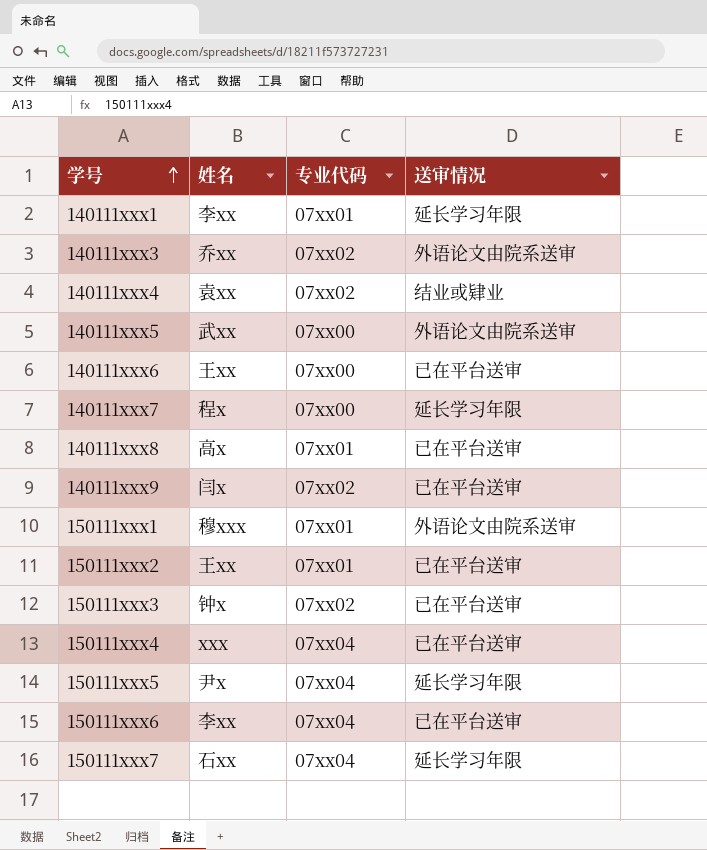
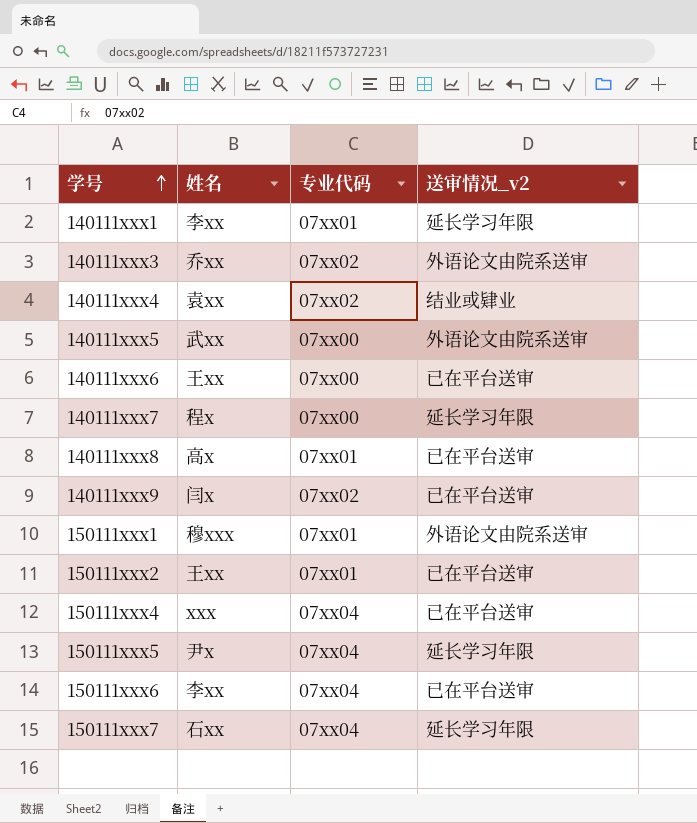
column name: 送审情况 -> 送审情况_v2
row 150111xxx3: 钟x | 07xx02 | 已在平台送审 -> none

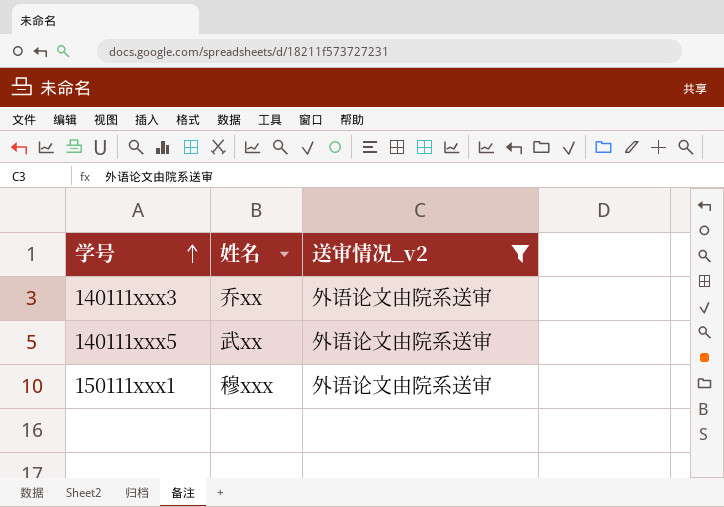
filter: none -> 送审情况_v2 = 外语论文由院系送审
column 专业代码 | position: 3 -> none

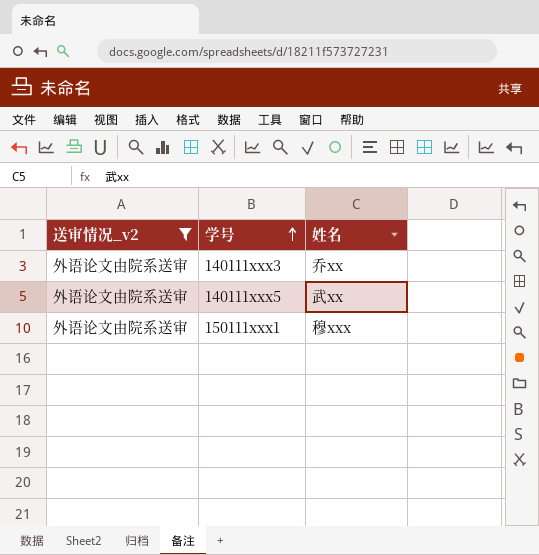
column 送审情况_v2 | position: 3 -> 1

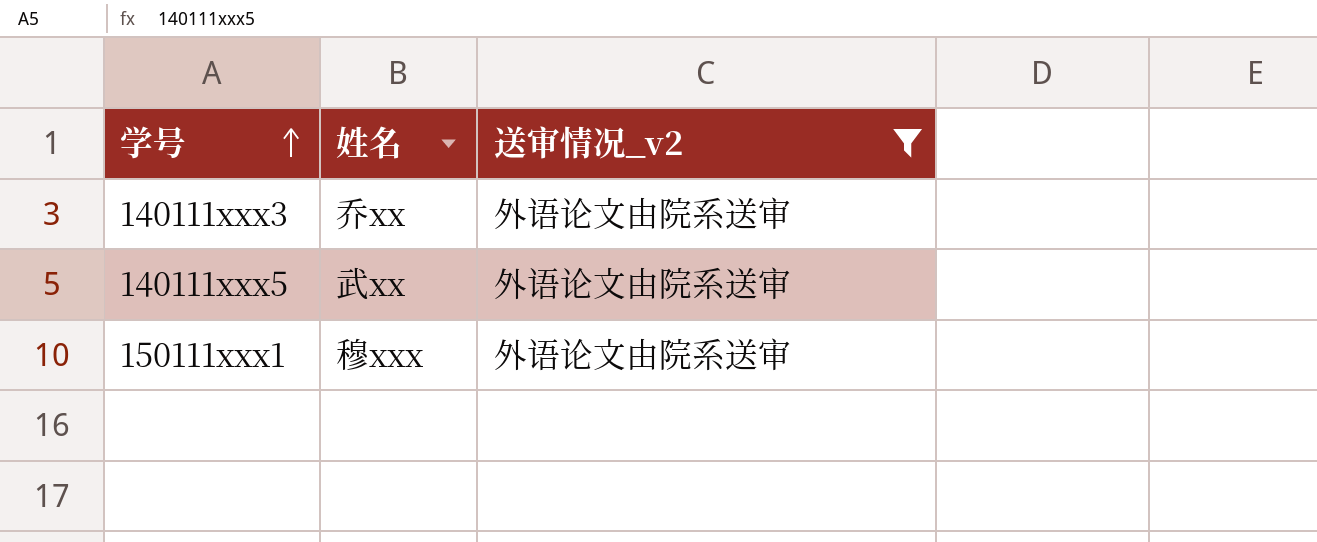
column 送审情况_v2 | position: 1 -> 3

